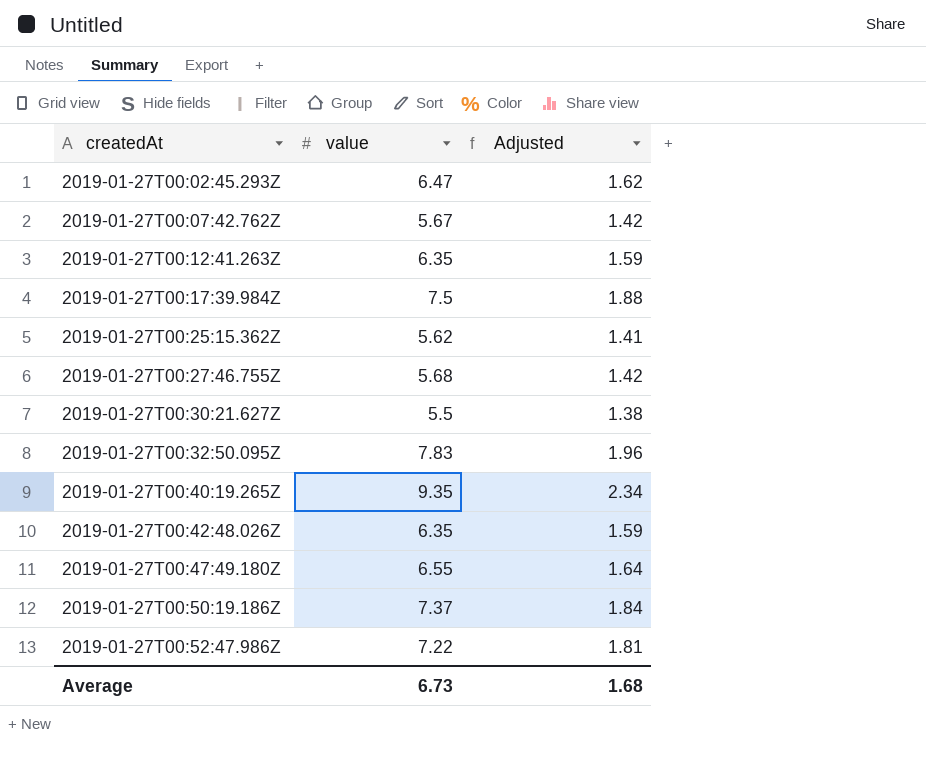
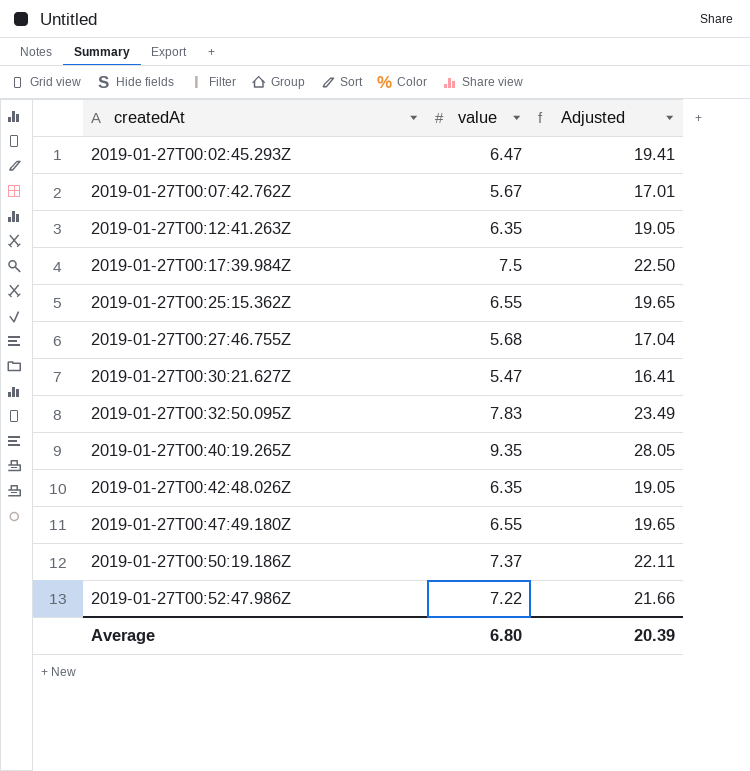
column Adjusted | formula: [value] * 0.25 -> [value] * 3
2019-01-27T00:25:15.362Z | value: 5.62 -> 6.55
2019-01-27T00:30:21.627Z | value: 5.5 -> 5.47
Average | value: 6.73 -> 6.80
Average | Adjusted: 1.68 -> 20.39

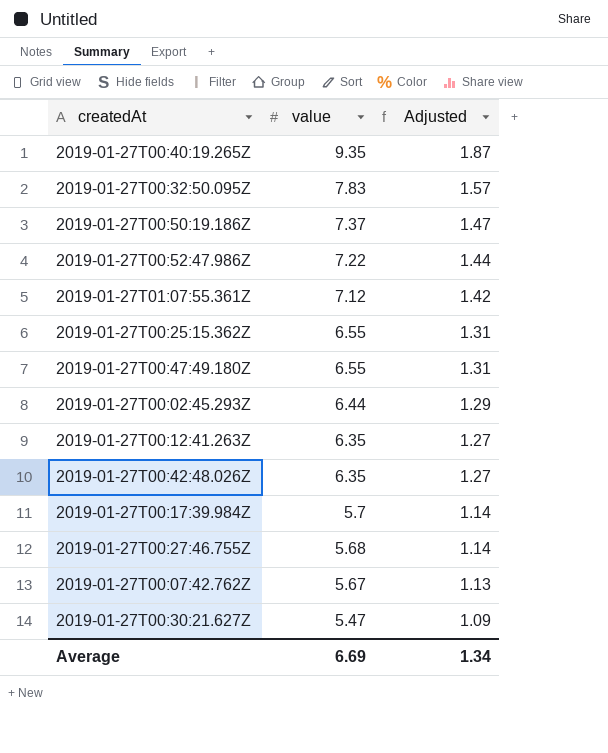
row order: createdAt ascending -> value descending
column Adjusted | formula: [value] * 3 -> [value] * 0.2
row 2019-01-27T01:07:55.361Z: none -> 7.12 | 1.42
2019-01-27T00:02:45.293Z | value: 6.47 -> 6.44
2019-01-27T00:17:39.984Z | value: 7.5 -> 5.7
Average | value: 6.80 -> 6.69
Average | Adjusted: 20.39 -> 1.34

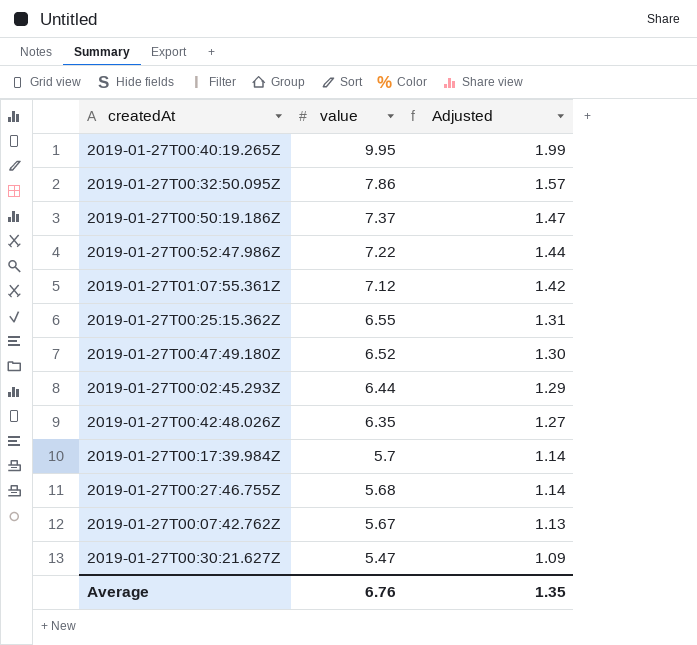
row 2019-01-27T00:12:41.263Z: 6.35 | 1.27 -> none
2019-01-27T00:40:19.265Z | value: 9.35 -> 9.95
2019-01-27T00:40:19.265Z | Adjusted: 1.87 -> 1.99
2019-01-27T00:32:50.095Z | value: 7.83 -> 7.86
2019-01-27T00:47:49.180Z | value: 6.55 -> 6.52
2019-01-27T00:47:49.180Z | Adjusted: 1.31 -> 1.30
Average | value: 6.69 -> 6.76
Average | Adjusted: 1.34 -> 1.35

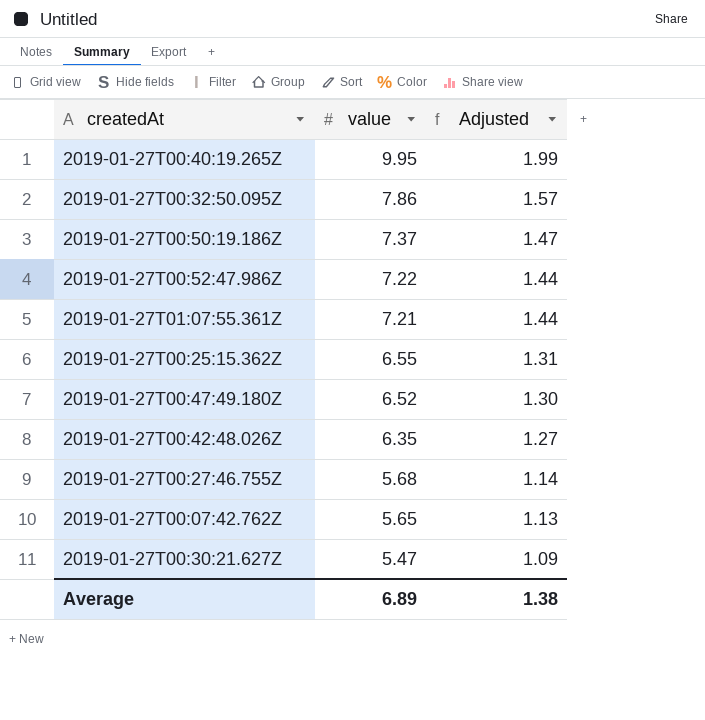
row 2019-01-27T00:02:45.293Z: 6.44 | 1.29 -> none
row 2019-01-27T00:17:39.984Z: 5.7 | 1.14 -> none
2019-01-27T01:07:55.361Z | value: 7.12 -> 7.21
2019-01-27T01:07:55.361Z | Adjusted: 1.42 -> 1.44
2019-01-27T00:07:42.762Z | value: 5.67 -> 5.65
Average | value: 6.76 -> 6.89
Average | Adjusted: 1.35 -> 1.38

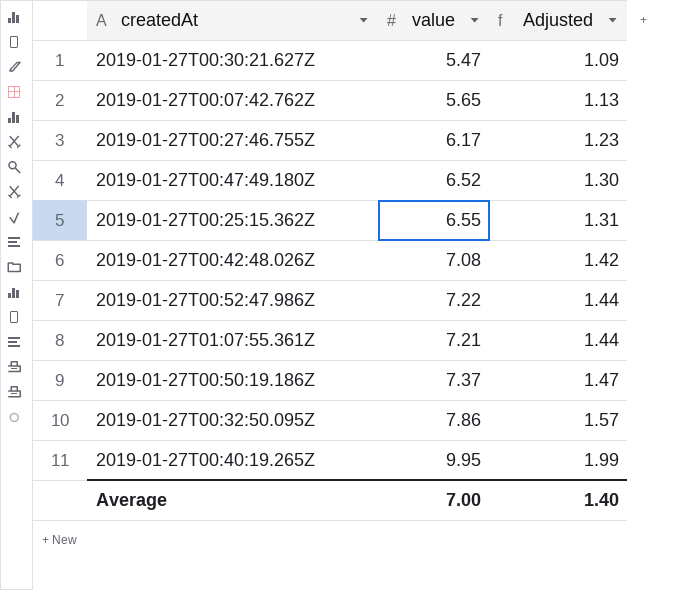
row order: value descending -> Adjusted ascending
2019-01-27T00:27:46.755Z | value: 5.68 -> 6.17
2019-01-27T00:27:46.755Z | Adjusted: 1.14 -> 1.23
2019-01-27T00:42:48.026Z | value: 6.35 -> 7.08
2019-01-27T00:42:48.026Z | Adjusted: 1.27 -> 1.42
Average | value: 6.89 -> 7.00
Average | Adjusted: 1.38 -> 1.40

